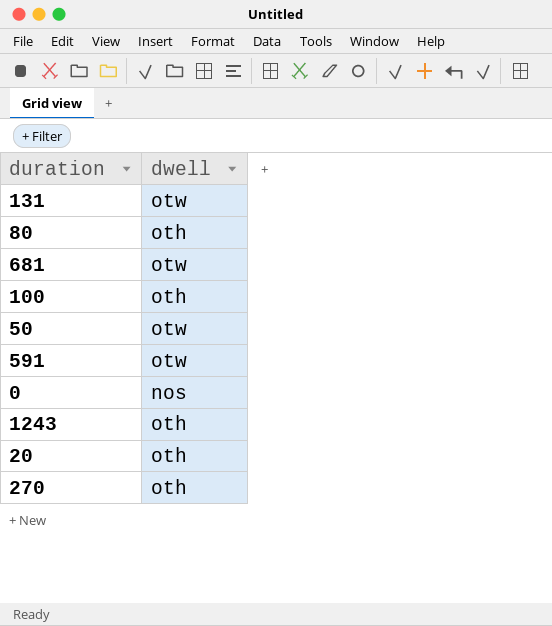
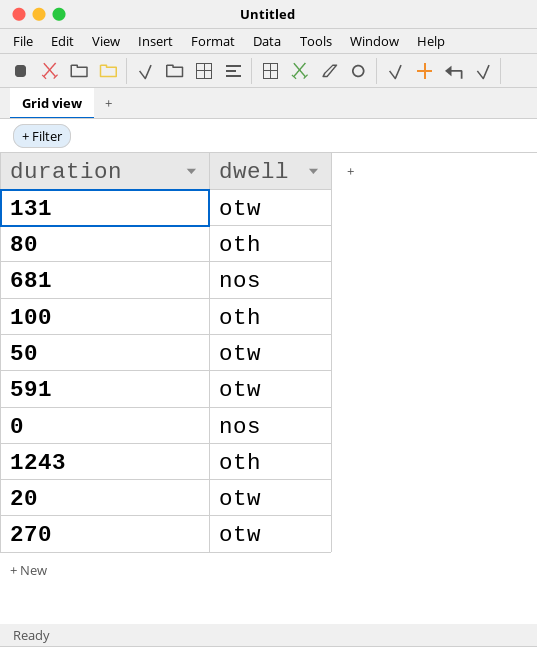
681 | dwell: otw -> nos
20 | dwell: oth -> otw
270 | dwell: oth -> otw

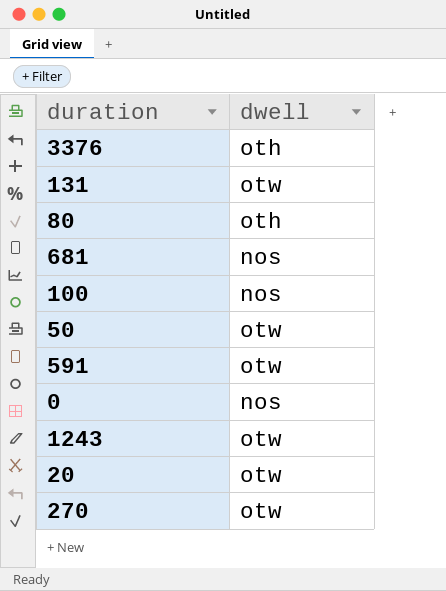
row 3376: none -> oth
100 | dwell: oth -> nos
1243 | dwell: oth -> otw

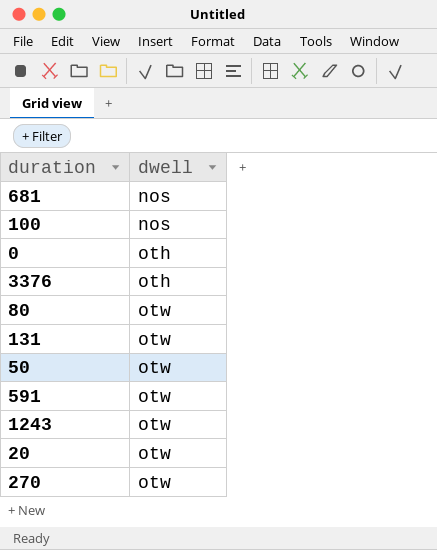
row order: none -> dwell ascending
0 | dwell: nos -> oth
80 | dwell: oth -> otw

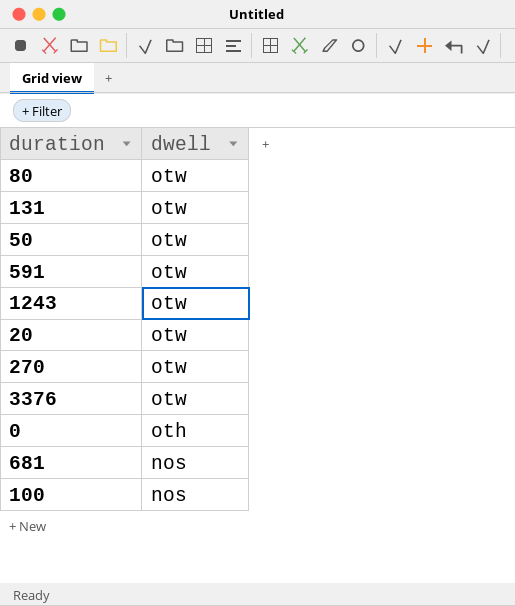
row order: dwell ascending -> dwell descending
3376 | dwell: oth -> otw

